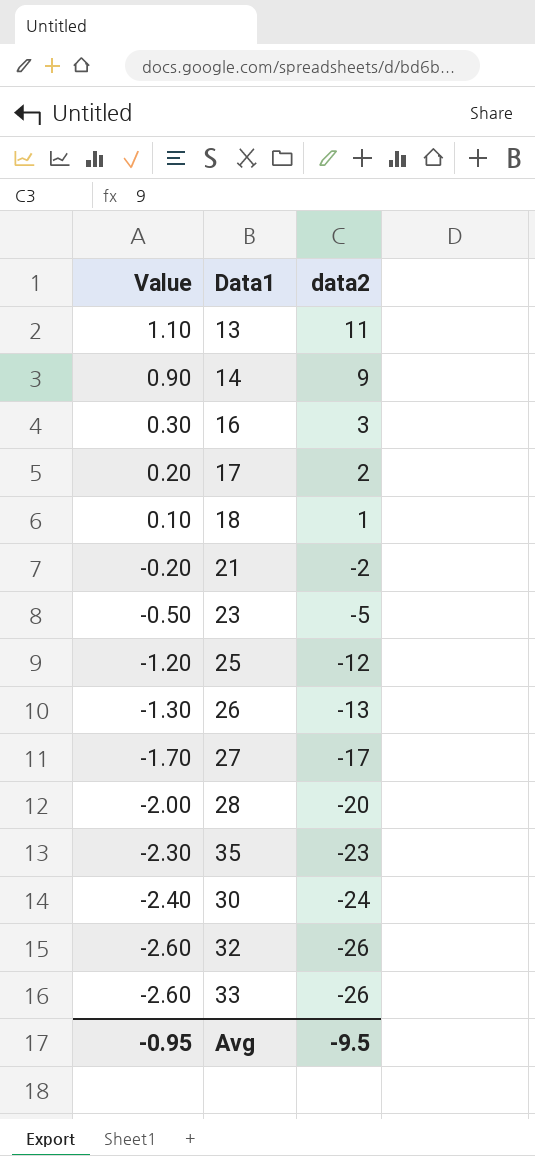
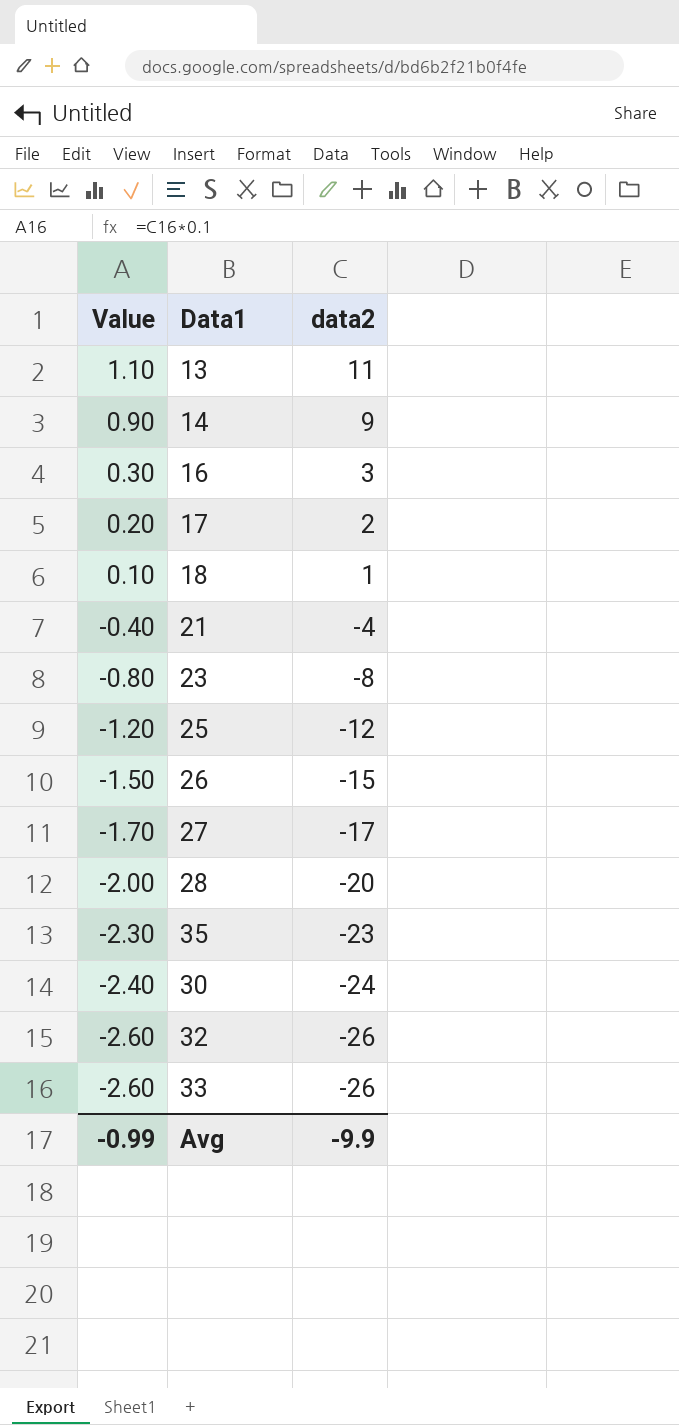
21 | Value: -0.20 -> -0.40
21 | data2: -2 -> -4
23 | Value: -0.50 -> -0.80
23 | data2: -5 -> -8
26 | Value: -1.30 -> -1.50
26 | data2: -13 -> -15
Avg | Value: -0.95 -> -0.99
Avg | data2: -9.5 -> -9.9

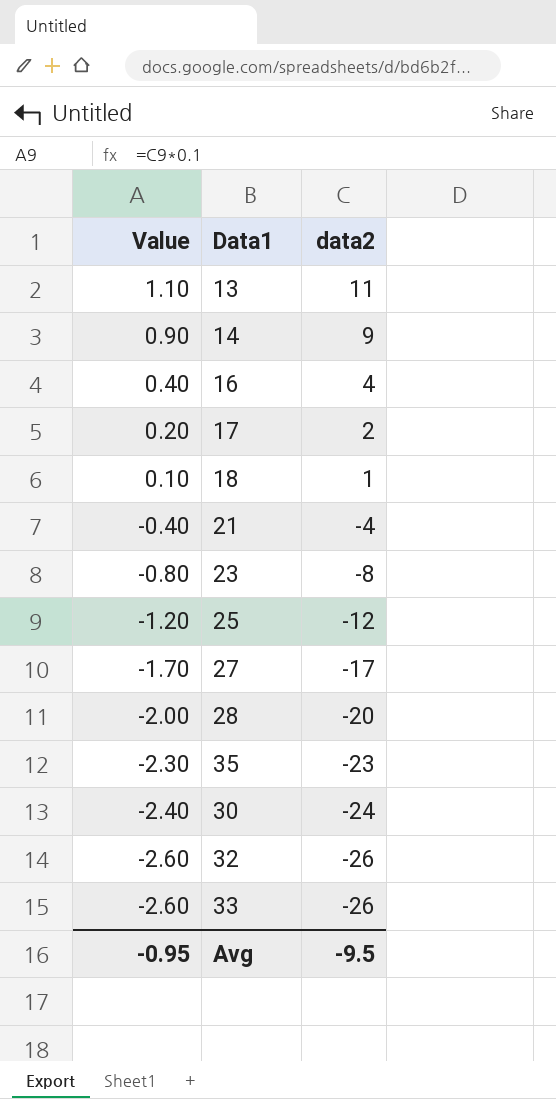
row 26: -1.50 | -15 -> none
16 | Value: 0.30 -> 0.40
16 | data2: 3 -> 4
Avg | Value: -0.99 -> -0.95
Avg | data2: -9.9 -> -9.5

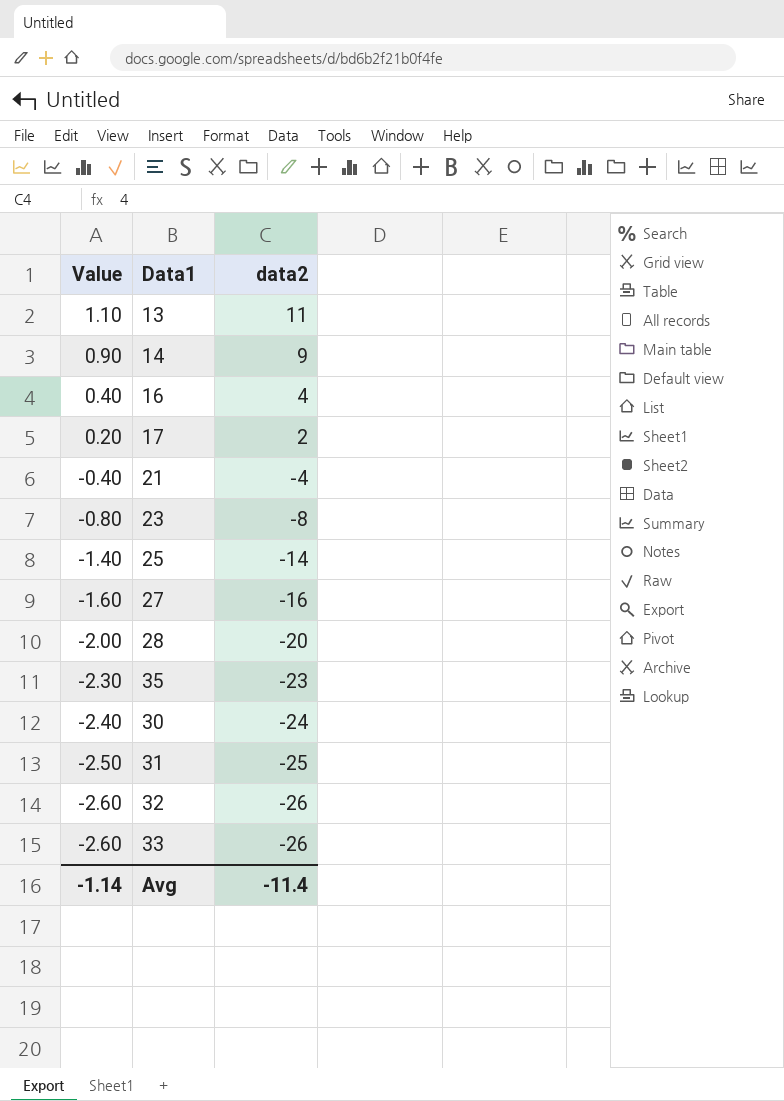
row 18: 0.10 | 1 -> none
25 | Value: -1.20 -> -1.40
25 | data2: -12 -> -14
27 | Value: -1.70 -> -1.60
27 | data2: -17 -> -16
row 31: none -> -2.50 | -25
Avg | Value: -0.95 -> -1.14
Avg | data2: -9.5 -> -11.4

